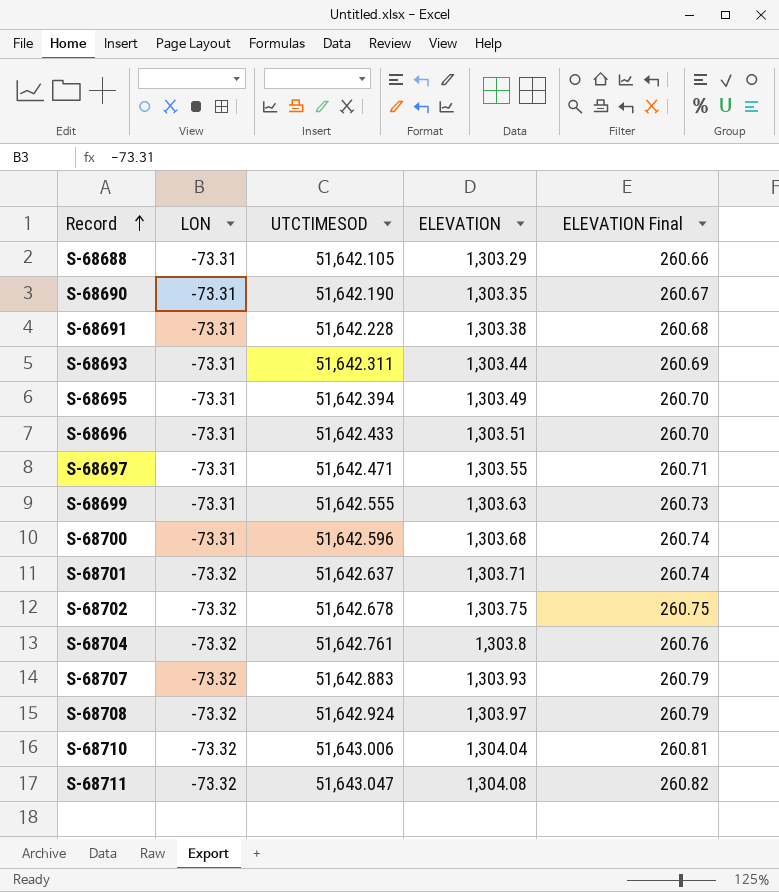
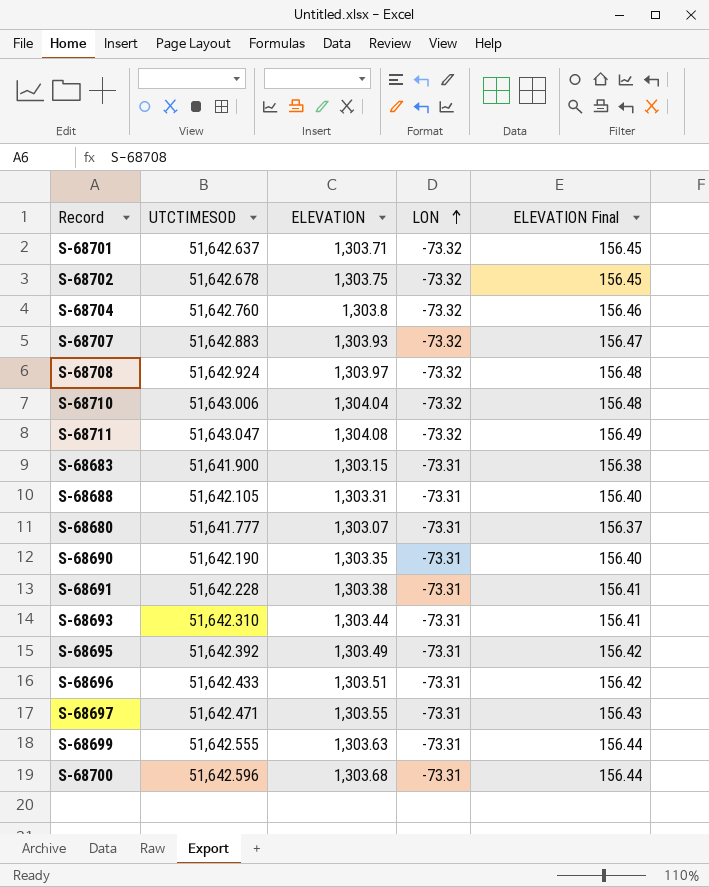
row order: Record ascending -> LON ascending
column LON | position: 2 -> 4
column ELEVATION Final | formula: [ELEVATION] * 0.2 -> [ELEVATION] * 0.12
S-68704 | UTCTIMESOD: 51,642.761 -> 51,642.760
row S-68683: none -> 51,641.900 | 1,303.15 | -73.31 | 156.38
S-68688 | ELEVATION: 1,303.29 -> 1,303.31
row S-68680: none -> 51,641.777 | 1,303.07 | -73.31 | 156.37
S-68693 | UTCTIMESOD: 51,642.311 -> 51,642.310
S-68695 | UTCTIMESOD: 51,642.394 -> 51,642.392

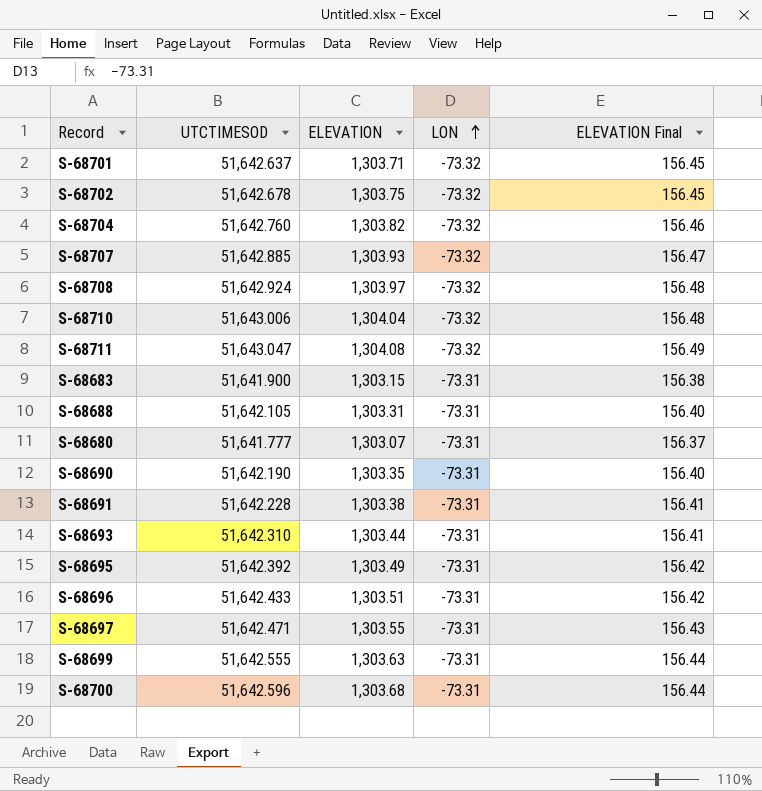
S-68704 | ELEVATION: 1,303.8 -> 1,303.82
S-68707 | UTCTIMESOD: 51,642.883 -> 51,642.885

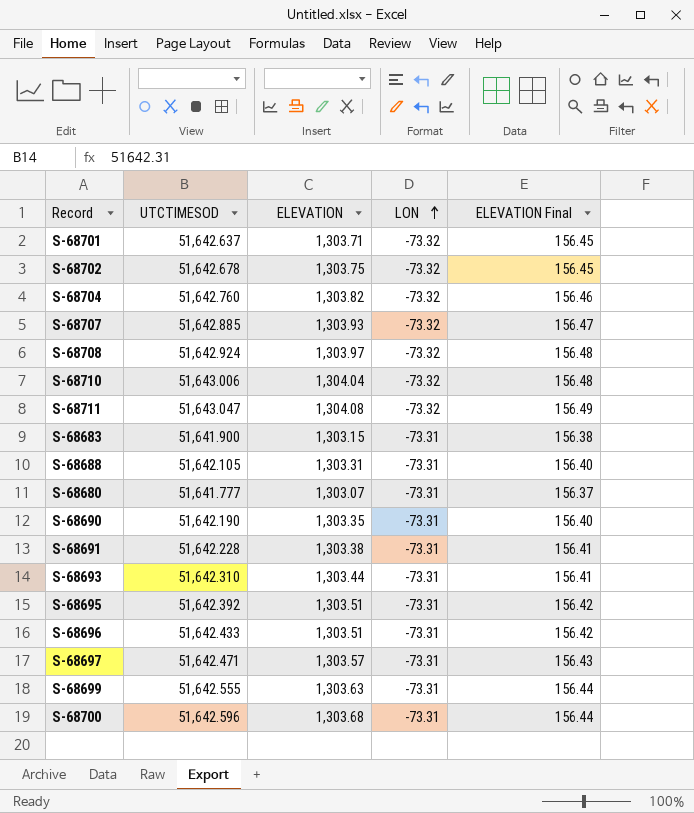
S-68695 | ELEVATION: 1,303.49 -> 1,303.51
S-68697 | ELEVATION: 1,303.55 -> 1,303.57

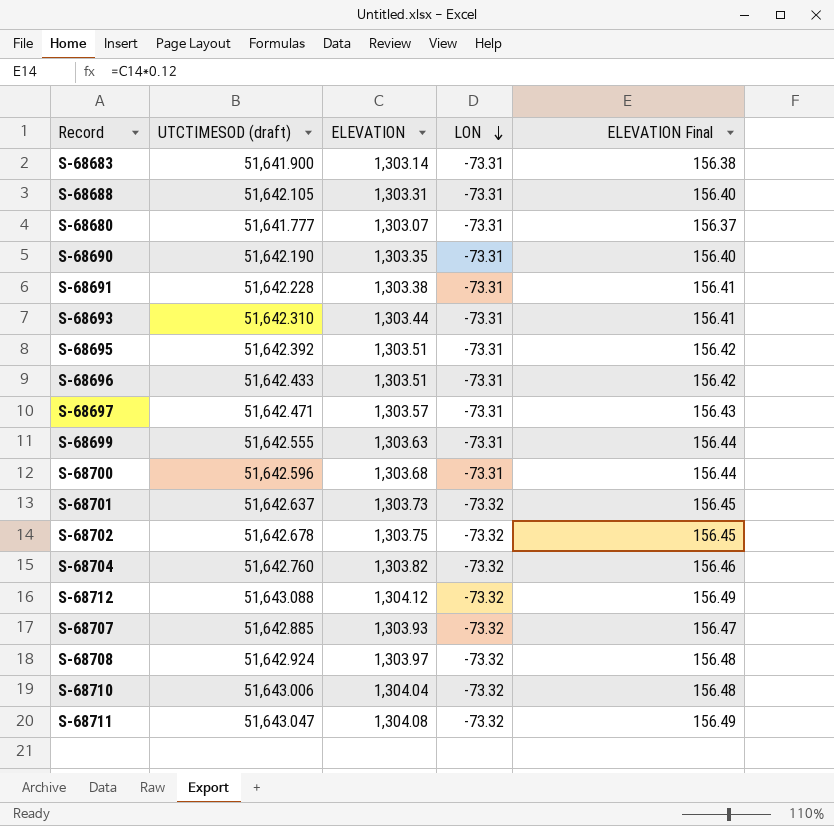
row order: LON ascending -> LON descending
column name: UTCTIMESOD -> UTCTIMESOD (draft)
S-68683 | ELEVATION: 1,303.15 -> 1,303.14
S-68701 | ELEVATION: 1,303.71 -> 1,303.73
row S-68712: none -> 51,643.088 | 1,304.12 | -73.32 | 156.49

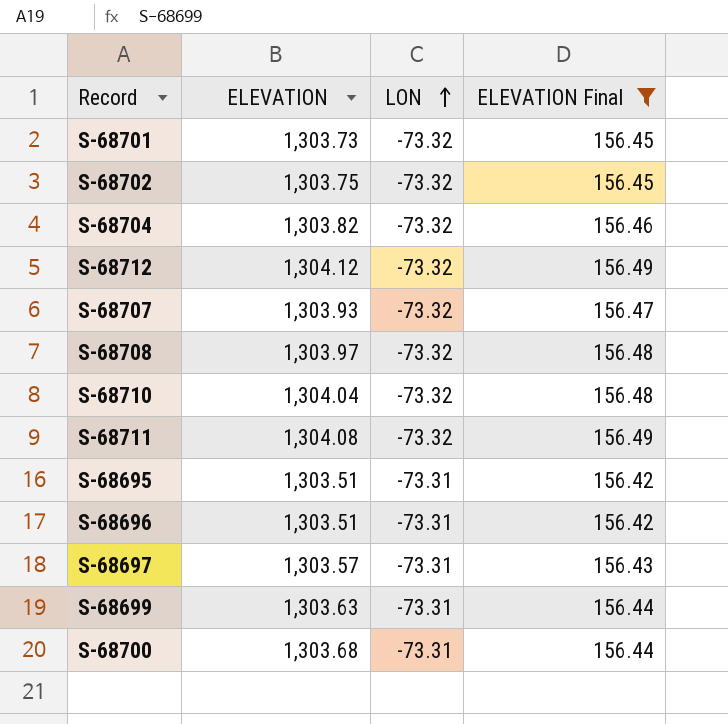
filter: none -> ELEVATION Final >= 156.42
row order: LON descending -> LON ascending
column UTCTIMESOD (draft) | position: 2 -> none

